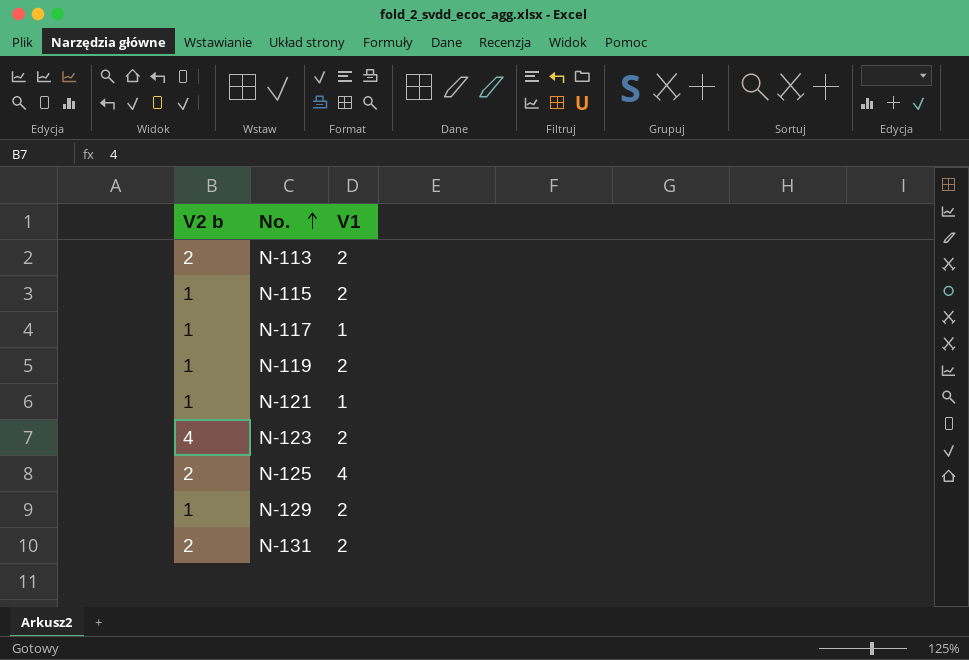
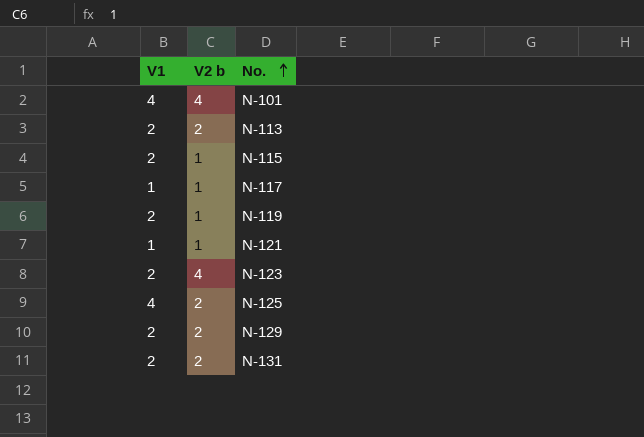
column V1 | position: 3 -> 1
row N-101: none -> 4 | 4
N-129 | V2 b: 1 -> 2

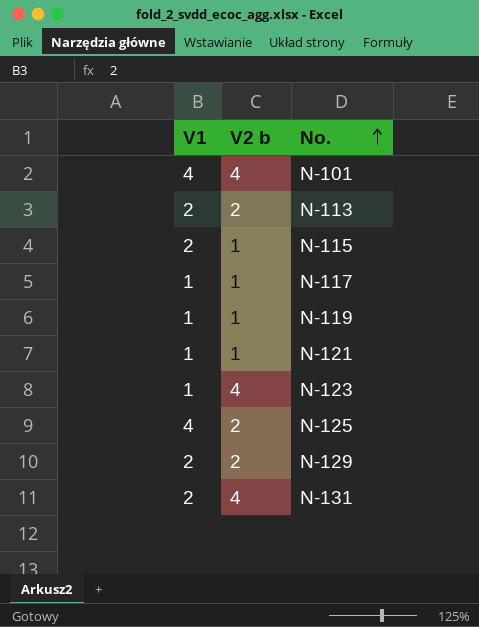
N-119 | V1: 2 -> 1
N-123 | V1: 2 -> 1
N-131 | V2 b: 2 -> 4

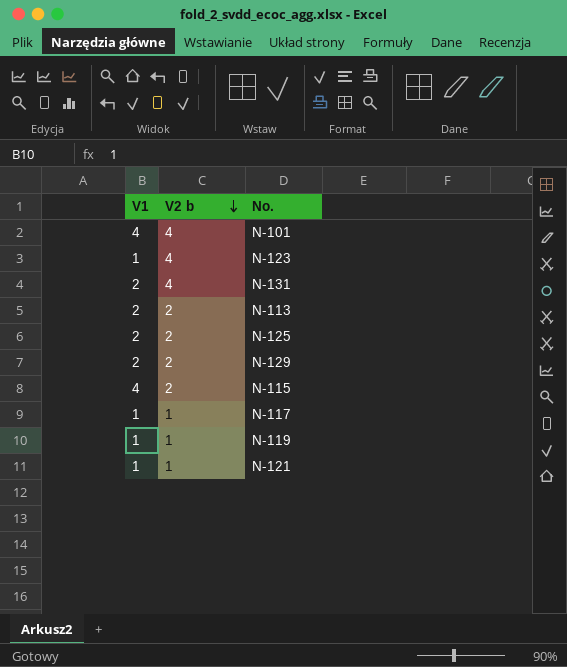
row order: No. ascending -> V2 b descending
N-125 | V1: 4 -> 2
N-115 | V1: 2 -> 4
N-115 | V2 b: 1 -> 2

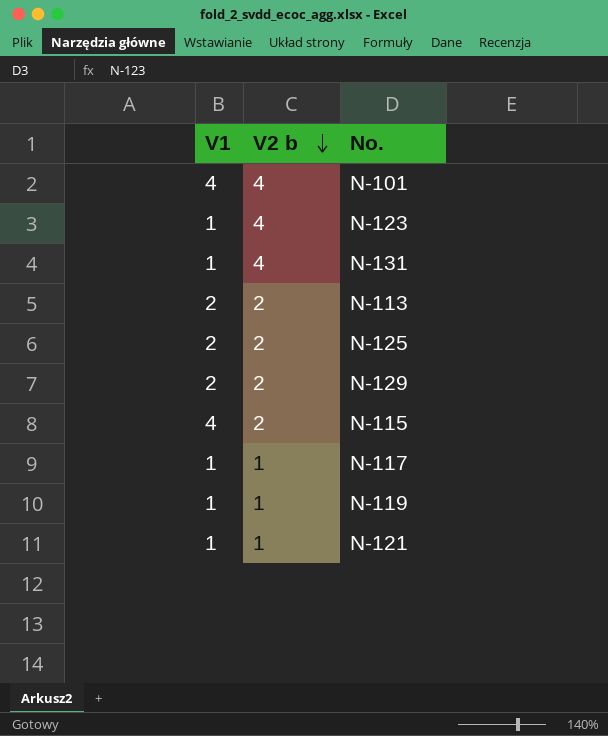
N-131 | V1: 2 -> 1

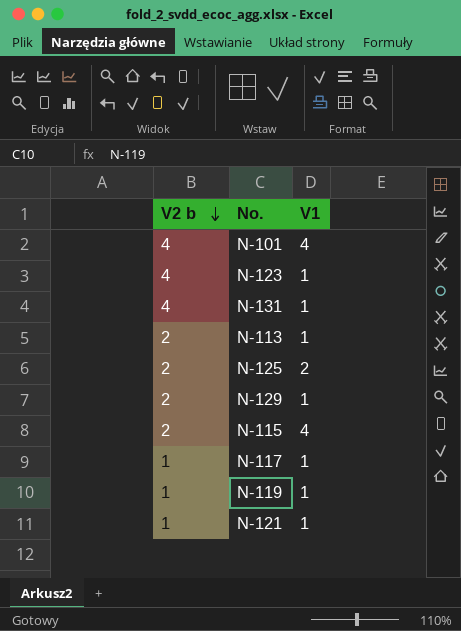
column V1 | position: 1 -> 3
N-113 | V1: 2 -> 1
N-129 | V1: 2 -> 1

